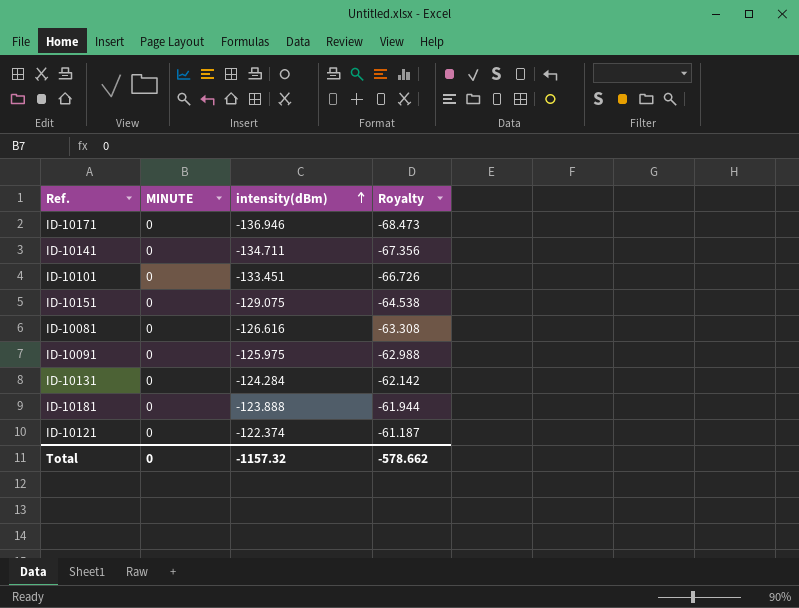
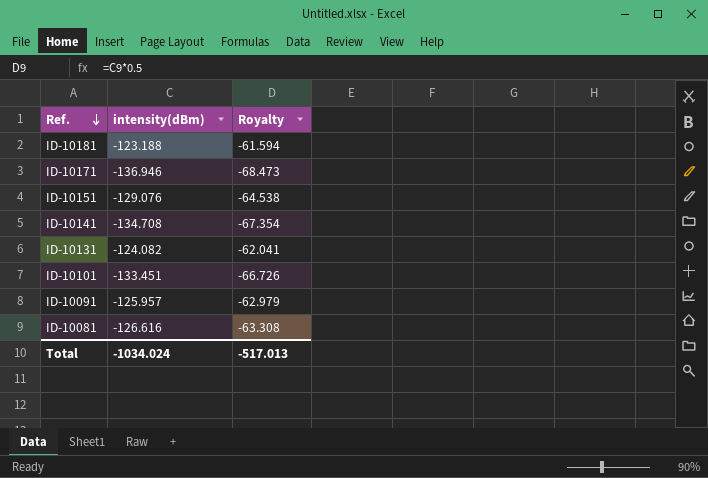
row order: intensity(dBm) ascending -> Ref. descending
column MINUTE | position: 2 -> none
row ID-10121: 0 | -122.374 | -61.187 -> none
ID-10181 | intensity(dBm): -123.888 -> -123.188
ID-10181 | Royalty: -61.944 -> -61.594
ID-10151 | intensity(dBm): -129.075 -> -129.076
ID-10141 | intensity(dBm): -134.711 -> -134.708
ID-10141 | Royalty: -67.356 -> -67.354
ID-10131 | intensity(dBm): -124.284 -> -124.082
ID-10131 | Royalty: -62.142 -> -62.041
ID-10091 | intensity(dBm): -125.975 -> -125.957
ID-10091 | Royalty: -62.988 -> -62.979
Total | intensity(dBm): -1157.32 -> -1034.024
Total | Royalty: -578.662 -> -517.013

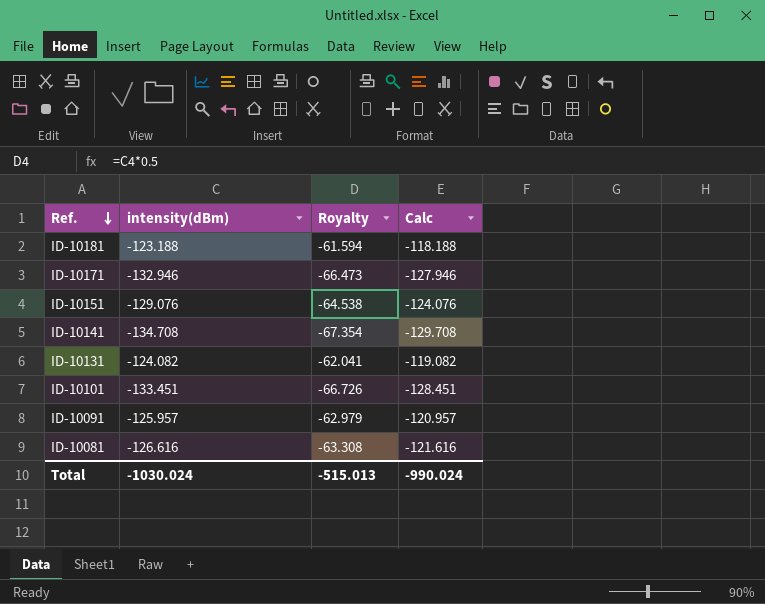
column Calc | formula: none -> [intensity(dBm)] + 5
ID-10171 | intensity(dBm): -136.946 -> -132.946
ID-10171 | Royalty: -68.473 -> -66.473
Total | intensity(dBm): -1034.024 -> -1030.024
Total | Royalty: -517.013 -> -515.013

